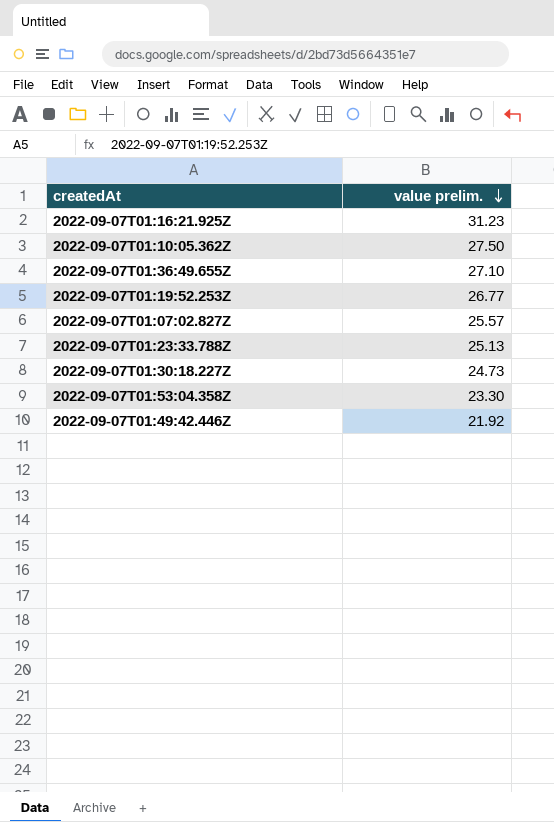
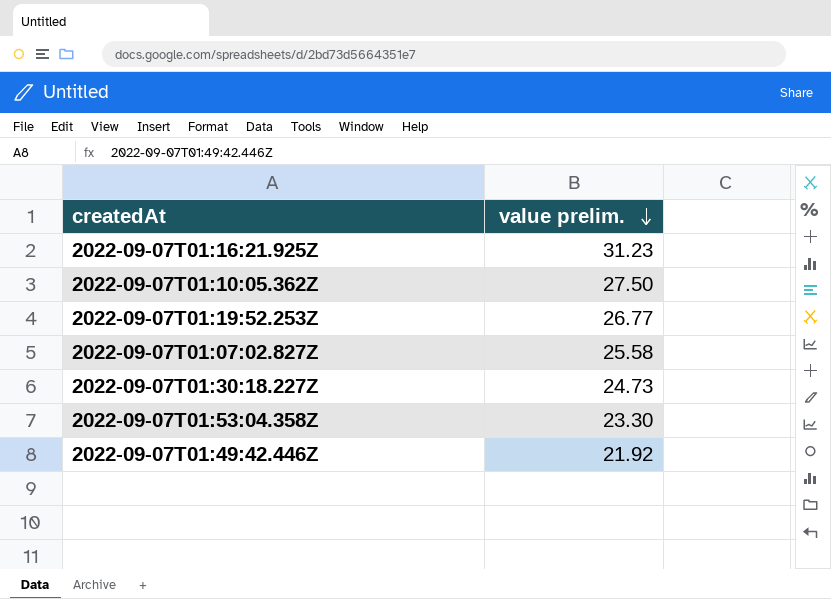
row 2022-09-07T01:36:49.655Z: 27.10 -> none
row 2022-09-07T01:23:33.788Z: 25.13 -> none
2022-09-07T01:07:02.827Z | value prelim.: 25.57 -> 25.58

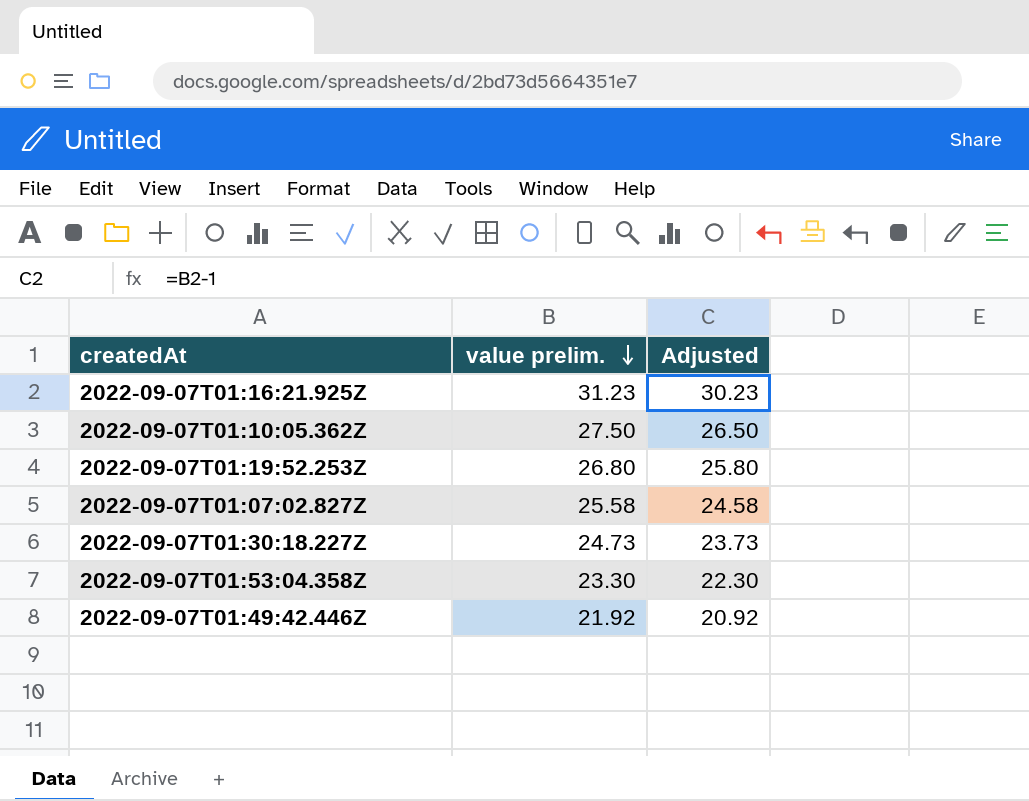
column Adjusted | formula: none -> [value prelim.] - 1
2022-09-07T01:19:52.253Z | value prelim.: 26.77 -> 26.80

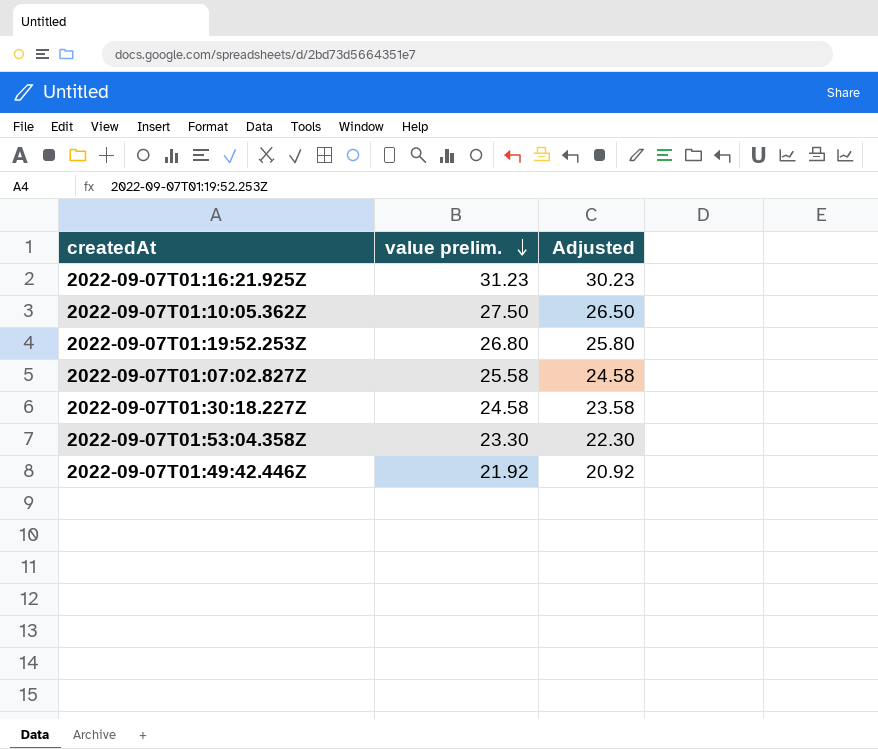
2022-09-07T01:30:18.227Z | value prelim.: 24.73 -> 24.58
2022-09-07T01:30:18.227Z | Adjusted: 23.73 -> 23.58

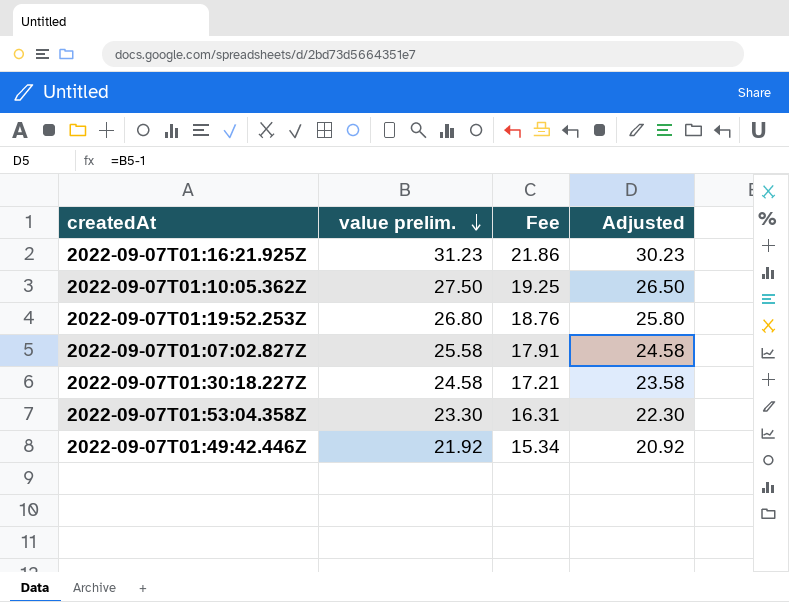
column Fee | formula: none -> [value prelim.] * 0.7

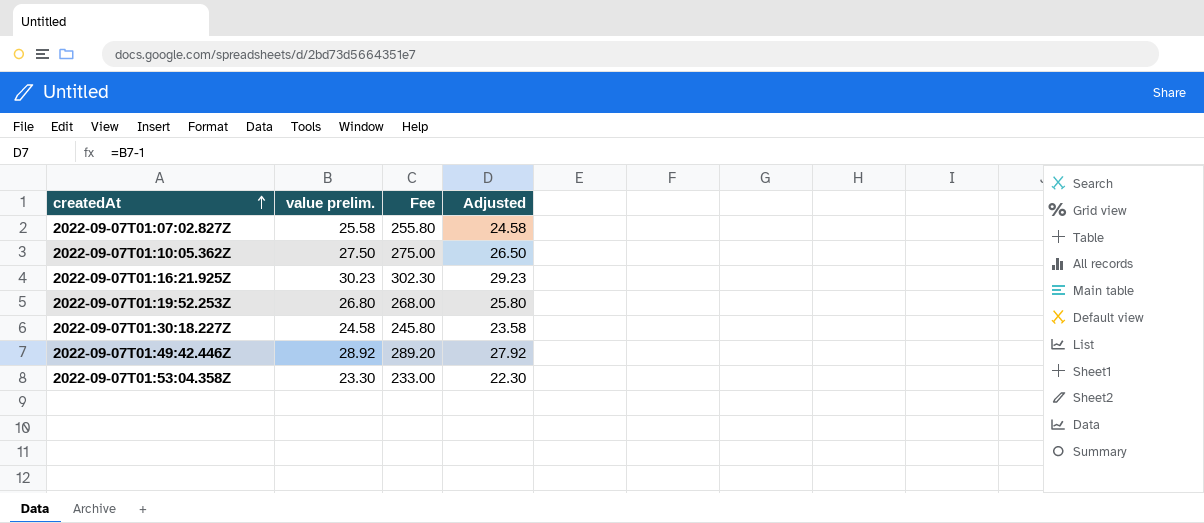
row order: value prelim. descending -> createdAt ascending
column Fee | formula: [value prelim.] * 0.7 -> [value prelim.] * 10
2022-09-07T01:16:21.925Z | value prelim.: 31.23 -> 30.23
2022-09-07T01:16:21.925Z | Adjusted: 30.23 -> 29.23
2022-09-07T01:49:42.446Z | value prelim.: 21.92 -> 28.92
2022-09-07T01:49:42.446Z | Adjusted: 20.92 -> 27.92

